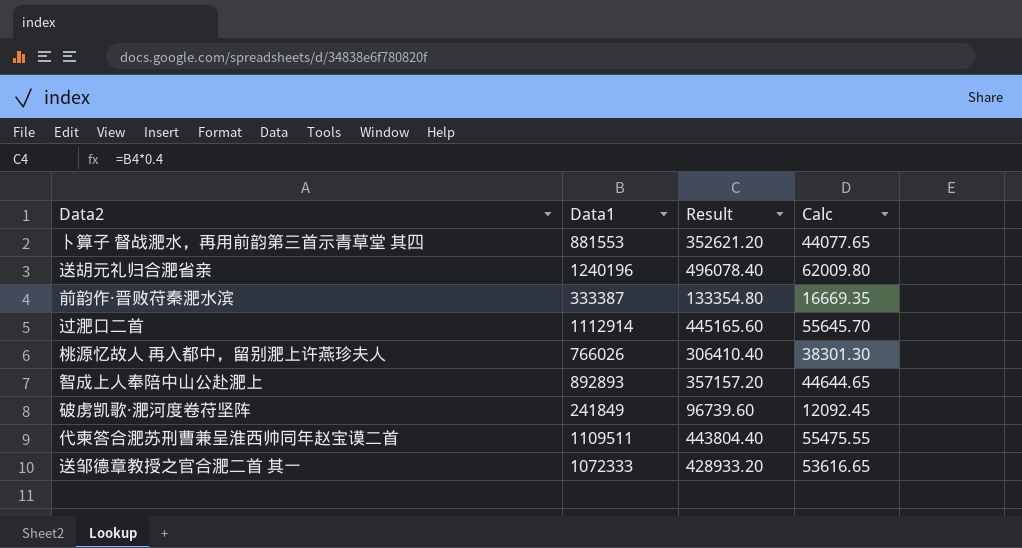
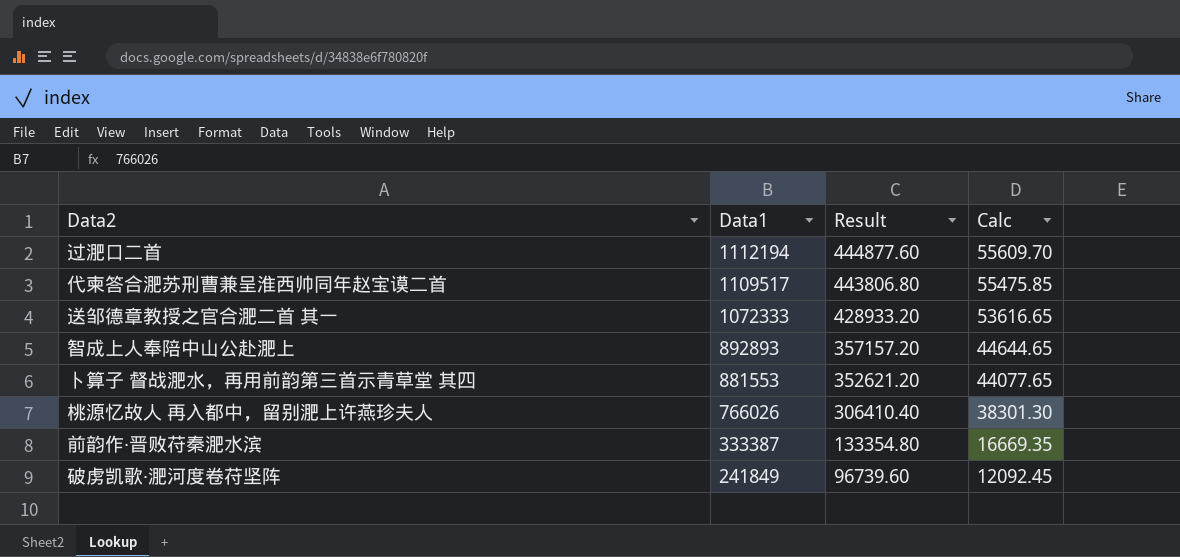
row order: none -> Data1 descending
row 送胡元礼归合淝省亲: 1240196 | 496078.40 | 62009.80 -> none
过淝口二首 | Data1: 1112914 -> 1112194
过淝口二首 | Result: 445165.60 -> 444877.60
过淝口二首 | Calc: 55645.70 -> 55609.70
代柬答合淝苏刑曹兼呈淮西帅同年赵宝谟二首 | Data1: 1109511 -> 1109517
代柬答合淝苏刑曹兼呈淮西帅同年赵宝谟二首 | Result: 443804.40 -> 443806.80
代柬答合淝苏刑曹兼呈淮西帅同年赵宝谟二首 | Calc: 55475.55 -> 55475.85

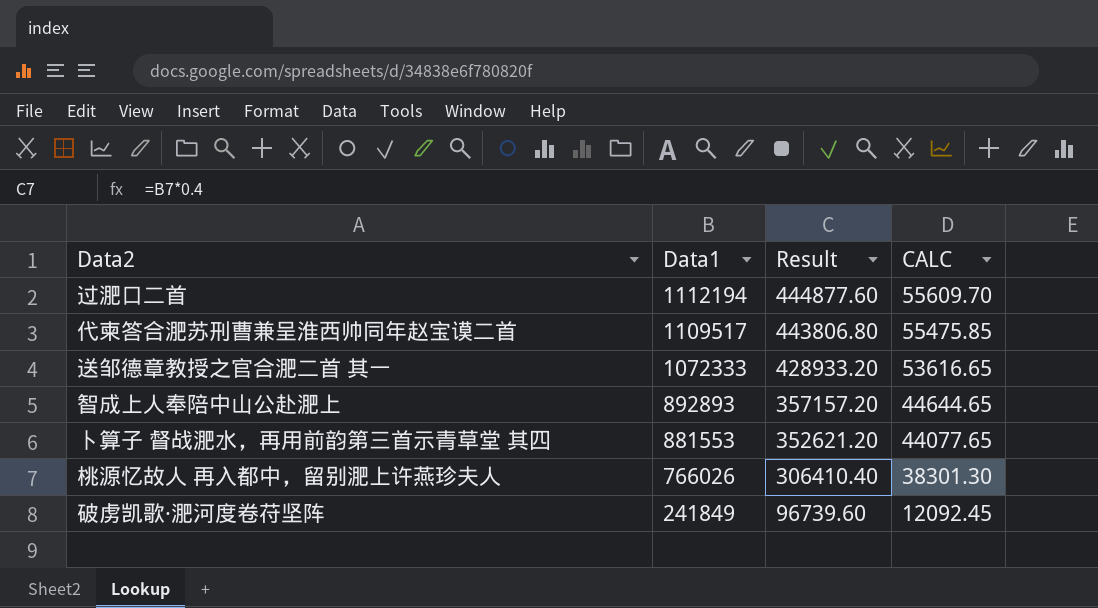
column name: Calc -> CALC
row 前韵作·晋败苻秦淝水滨: 333387 | 133354.80 | 16669.35 -> none

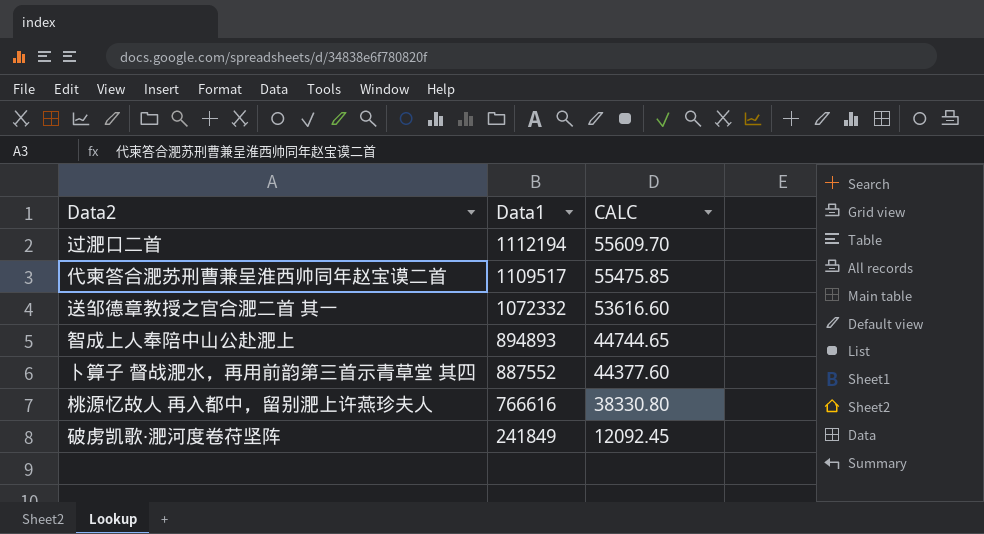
column Result | formula: [Data1] * 0.4 -> none
送邹德章教授之官合淝二首 其一 | Data1: 1072333 -> 1072332
送邹德章教授之官合淝二首 其一 | CALC: 53616.65 -> 53616.60
智成上人奉陪中山公赴淝上 | Data1: 892893 -> 894893
智成上人奉陪中山公赴淝上 | CALC: 44644.65 -> 44744.65
卜算子 督战淝水，再用前韵第三首示青草堂 其四 | Data1: 881553 -> 887552
卜算子 督战淝水，再用前韵第三首示青草堂 其四 | CALC: 44077.65 -> 44377.60
桃源忆故人 再入都中，留别淝上许燕珍夫人 | Data1: 766026 -> 766616
桃源忆故人 再入都中，留别淝上许燕珍夫人 | CALC: 38301.30 -> 38330.80

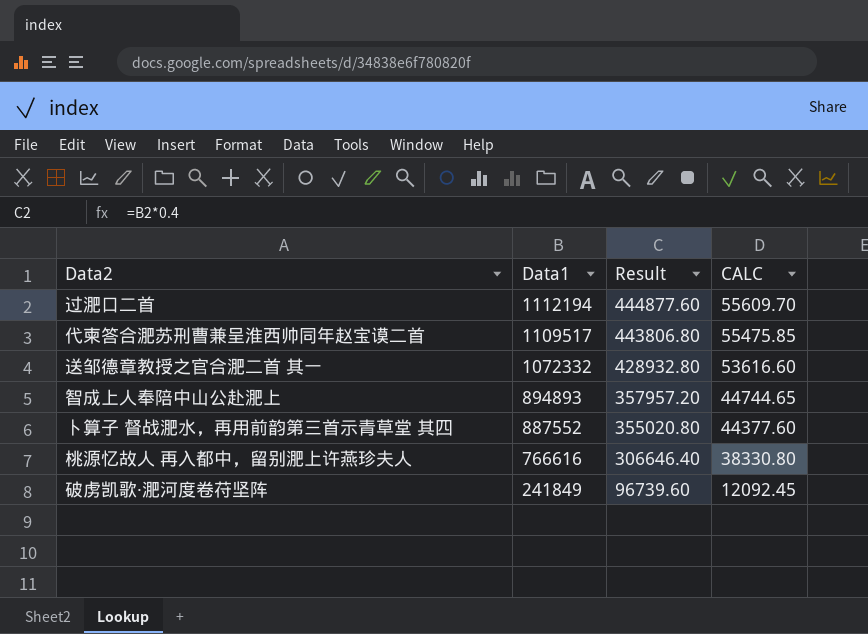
column Result | formula: none -> [Data1] * 0.4

